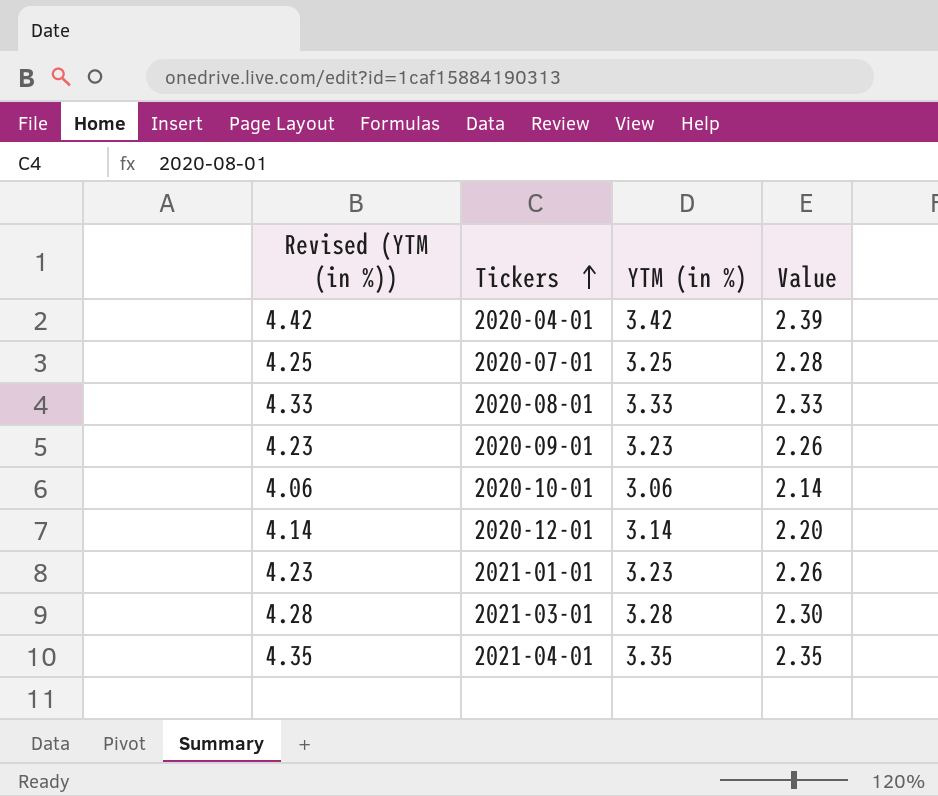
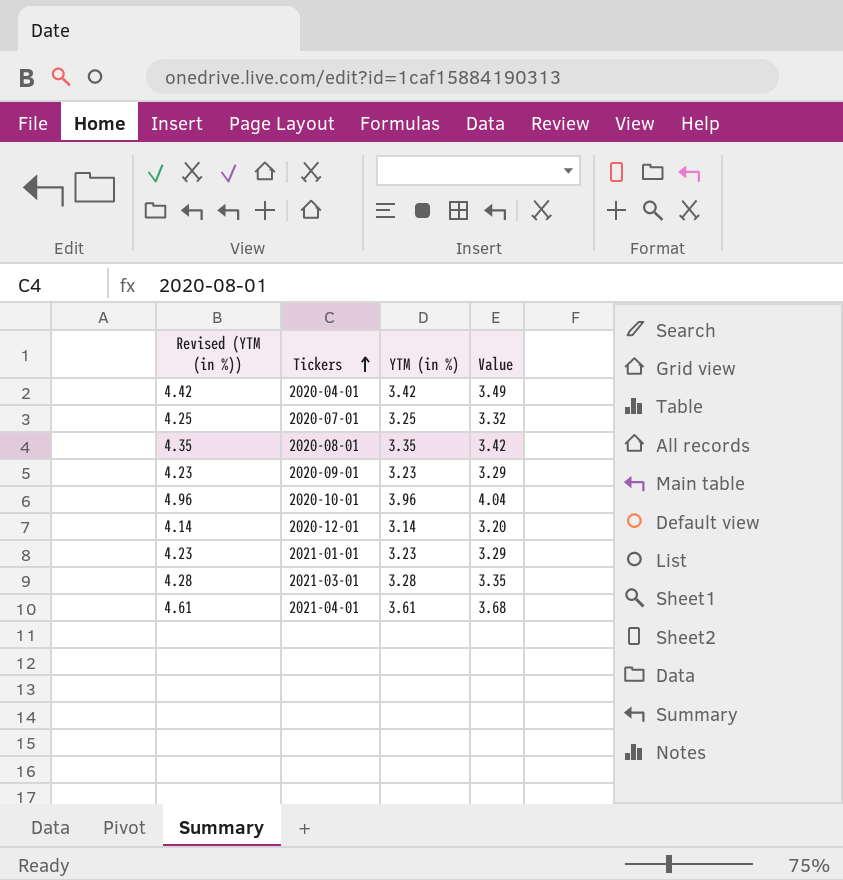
column Value | formula: [YTM (in %)] * 0.7 -> [YTM (in %)] * 1.02
2020-08-01 | Revised (YTM (in %)): 4.33 -> 4.35
2020-08-01 | YTM (in %): 3.33 -> 3.35
2020-10-01 | Revised (YTM (in %)): 4.06 -> 4.96
2020-10-01 | YTM (in %): 3.06 -> 3.96
2021-04-01 | Revised (YTM (in %)): 4.35 -> 4.61
2021-04-01 | YTM (in %): 3.35 -> 3.61

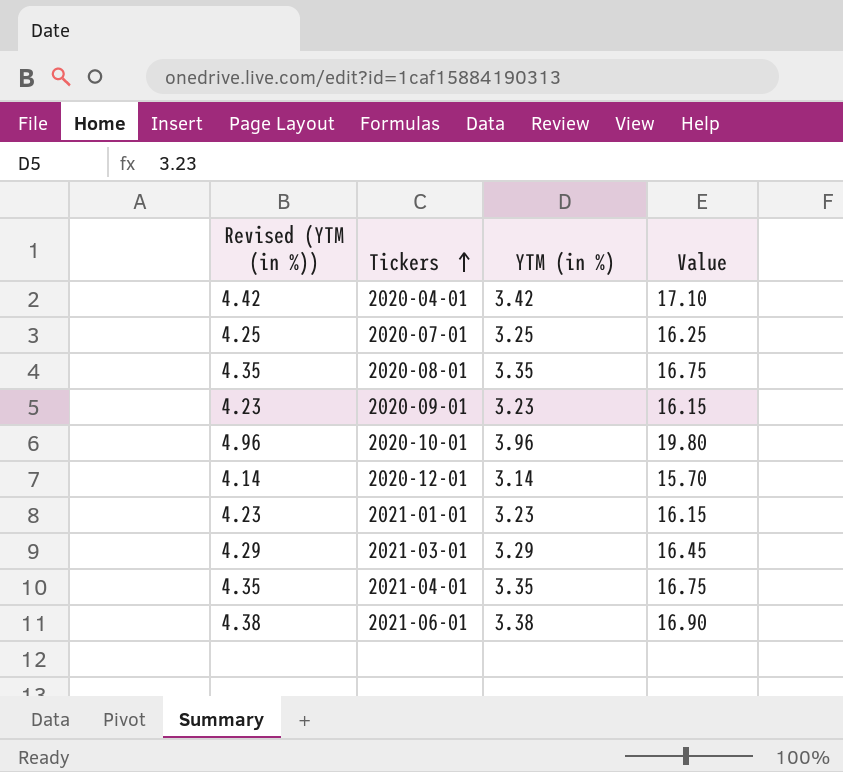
column Value | formula: [YTM (in %)] * 1.02 -> [YTM (in %)] * 5
2021-03-01 | Revised (YTM (in %)): 4.28 -> 4.29
2021-03-01 | YTM (in %): 3.28 -> 3.29
2021-04-01 | Revised (YTM (in %)): 4.61 -> 4.35
2021-04-01 | YTM (in %): 3.61 -> 3.35
row 2021-06-01: none -> 4.38 | 3.38 | 16.90

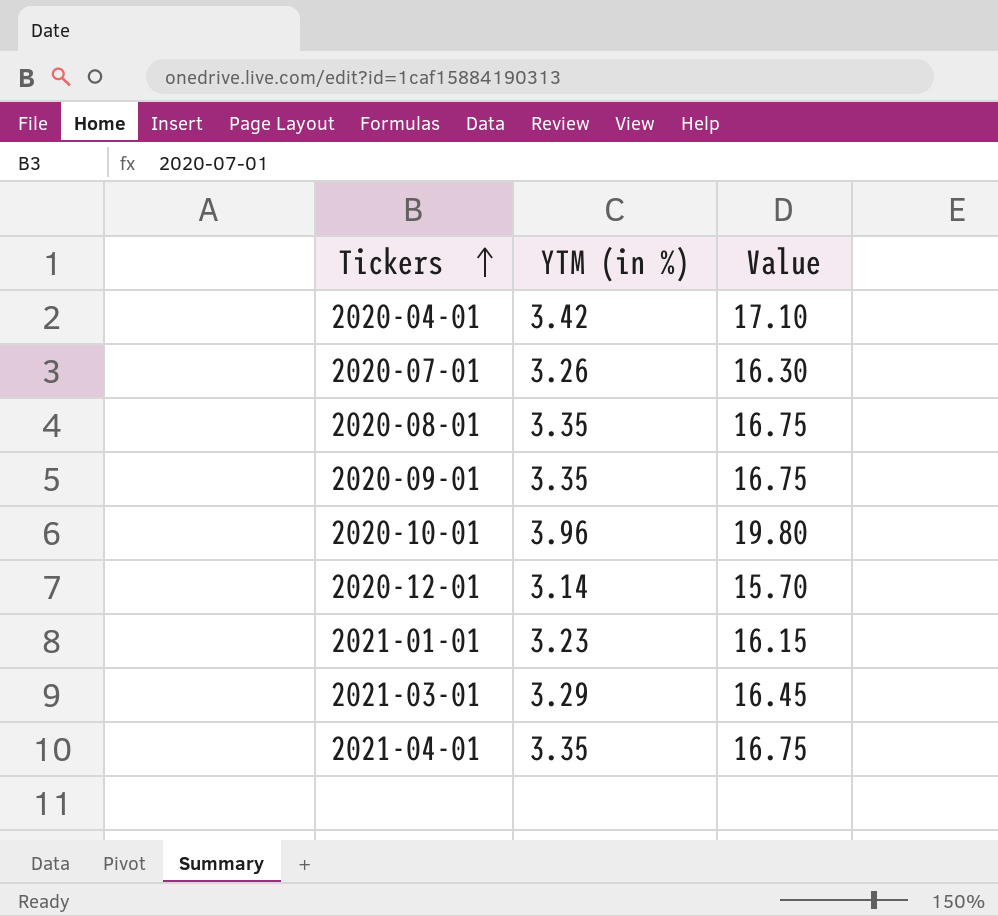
column Revised (YTM (in %)) | formula: [YTM (in %)] + 1 -> none
row 2021-06-01: 4.38 | 3.38 | 16.90 -> none
2020-07-01 | YTM (in %): 3.25 -> 3.26
2020-07-01 | Value: 16.25 -> 16.30
2020-09-01 | YTM (in %): 3.23 -> 3.35
2020-09-01 | Value: 16.15 -> 16.75

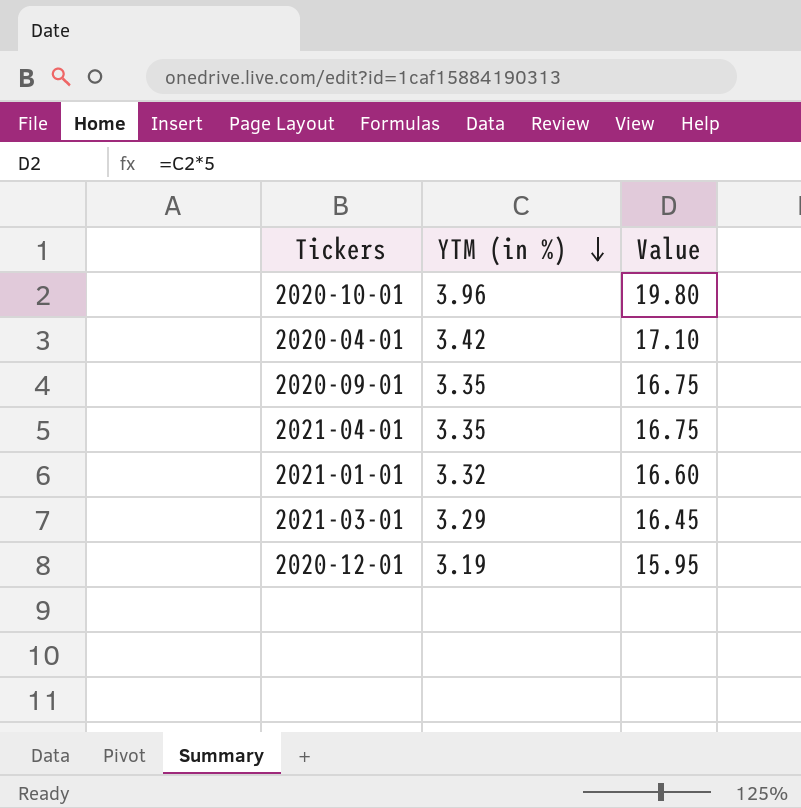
row order: Tickers ascending -> YTM (in %) descending
row 2020-07-01: 3.26 | 16.30 -> none
row 2020-08-01: 3.35 | 16.75 -> none
2021-01-01 | YTM (in %): 3.23 -> 3.32
2021-01-01 | Value: 16.15 -> 16.60
2020-12-01 | YTM (in %): 3.14 -> 3.19
2020-12-01 | Value: 15.70 -> 15.95

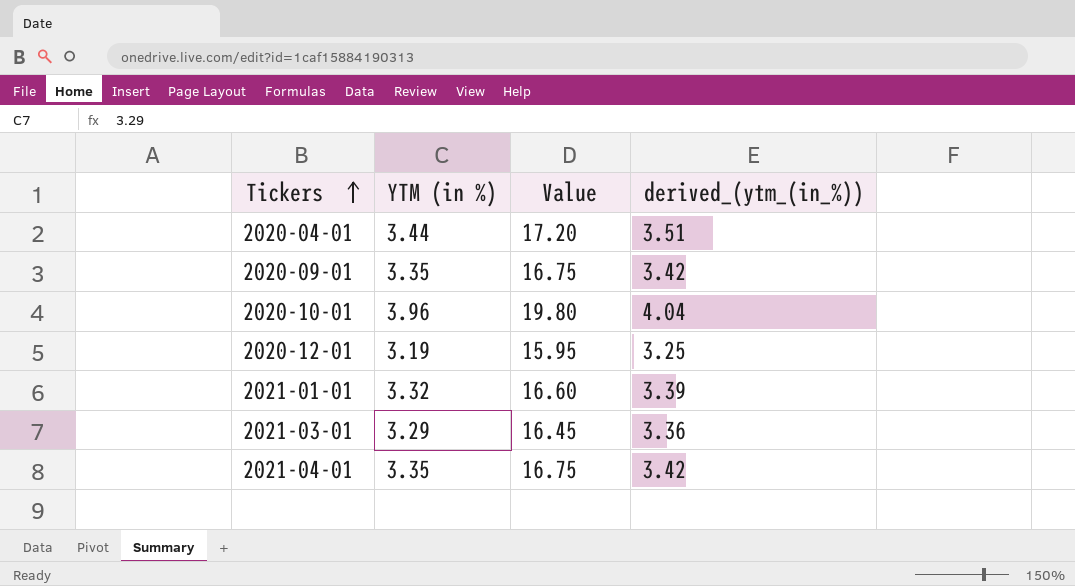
row order: YTM (in %) descending -> Tickers ascending
column derived_(ytm_(in_%)) | formula: none -> [YTM (in %)] * 1.02
2020-04-01 | YTM (in %): 3.42 -> 3.44
2020-04-01 | Value: 17.10 -> 17.20

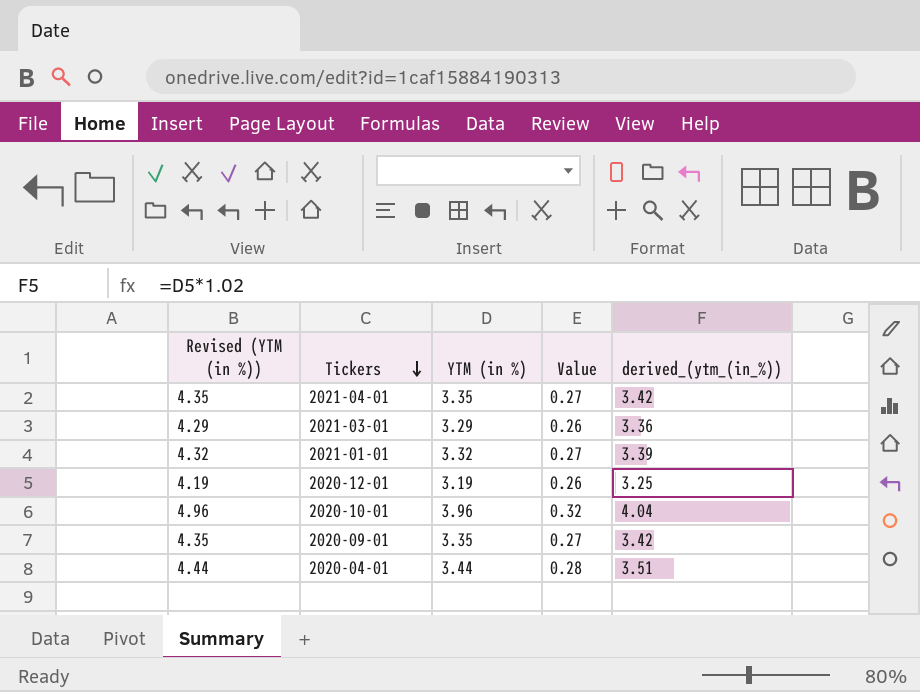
row order: Tickers ascending -> Tickers descending
column Revised (YTM (in %)) | formula: none -> [YTM (in %)] + 1
column Value | formula: [YTM (in %)] * 5 -> [YTM (in %)] * 0.08

